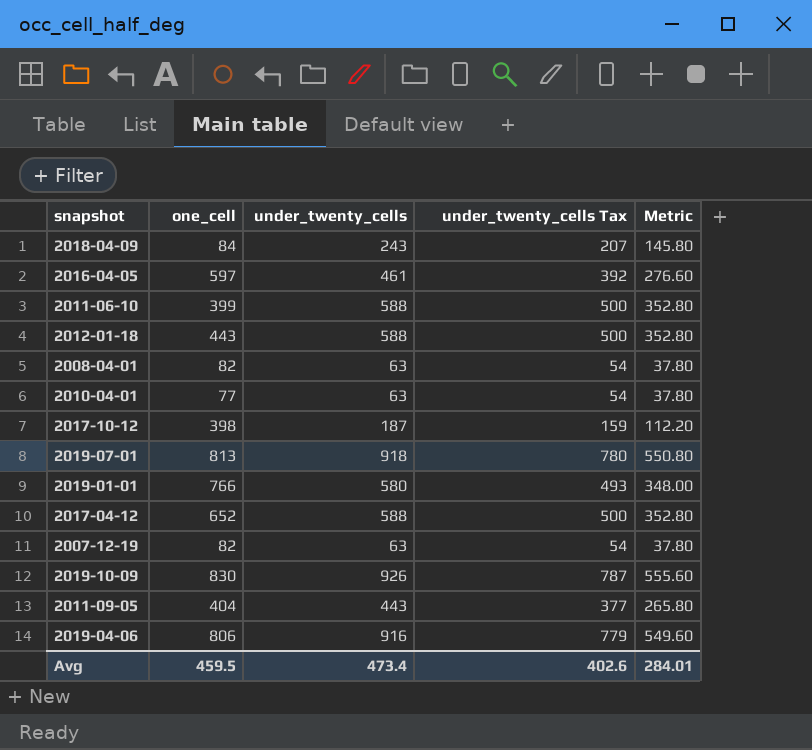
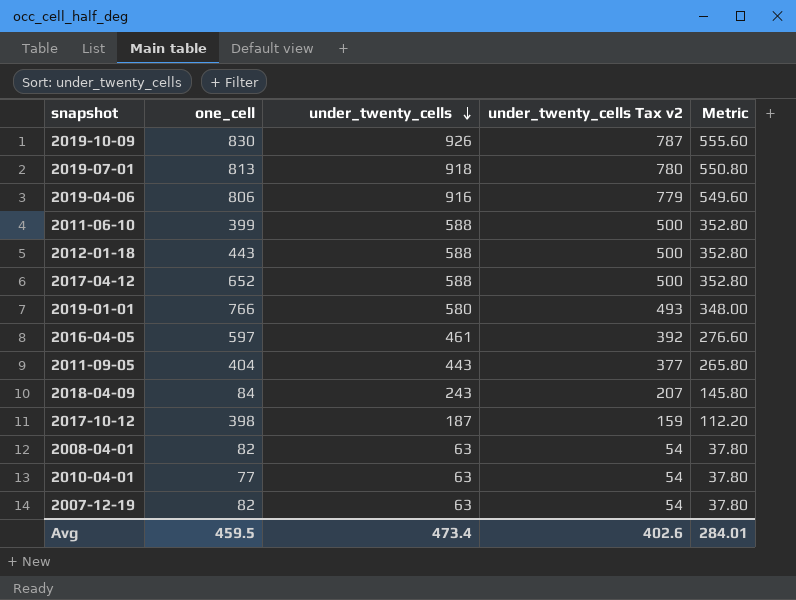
row order: none -> under_twenty_cells descending
column name: under_twenty_cells Tax -> under_twenty_cells Tax v2

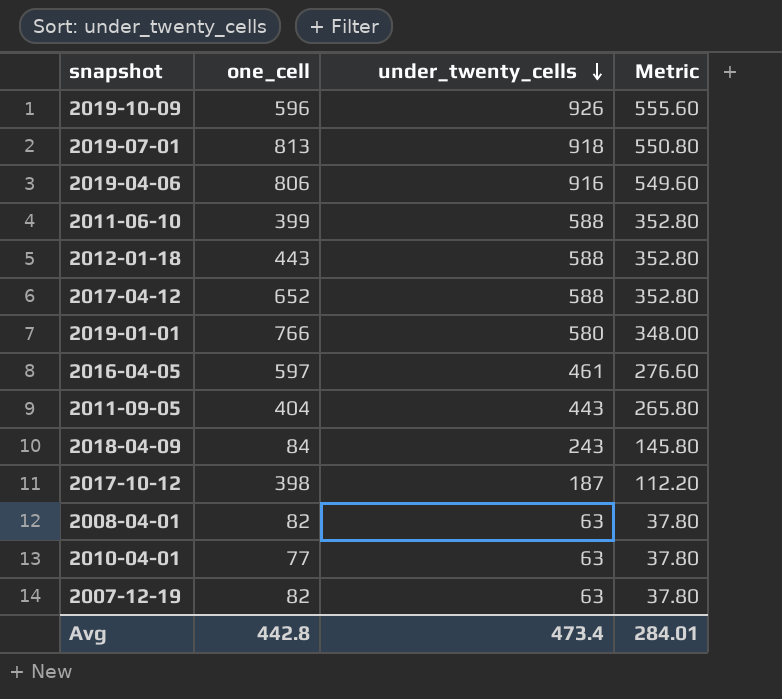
column under_twenty_cells Tax v2 | formula: [under_twenty_cells] * 0.85 -> none
2019-10-09 | one_cell: 830 -> 596
Avg | one_cell: 459.5 -> 442.8

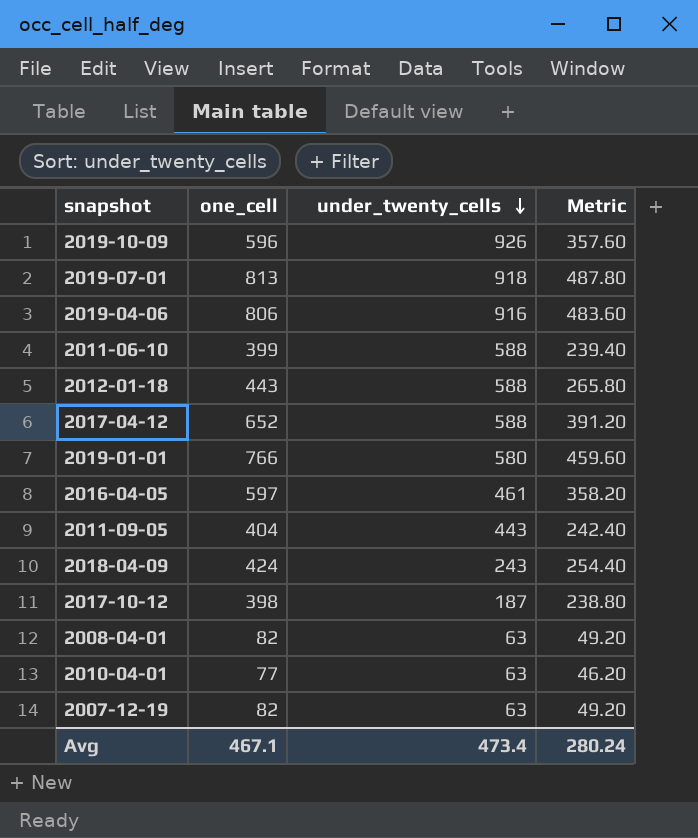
column Metric | formula: [under_twenty_cells] * 0.6 -> [one_cell] * 0.6
2018-04-09 | one_cell: 84 -> 424
Avg | one_cell: 442.8 -> 467.1
Avg | Metric: 284.01 -> 280.24

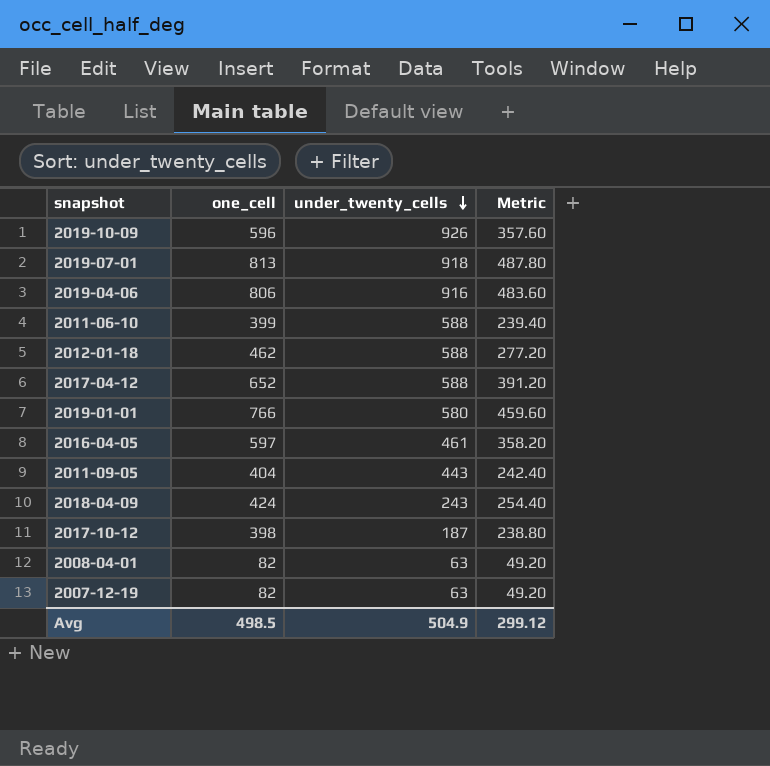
row 2010-04-01: 77 | 63 | 46.20 -> none
2012-01-18 | one_cell: 443 -> 462
2012-01-18 | Metric: 265.80 -> 277.20
Avg | one_cell: 467.1 -> 498.5
Avg | under_twenty_cells: 473.4 -> 504.9
Avg | Metric: 280.24 -> 299.12

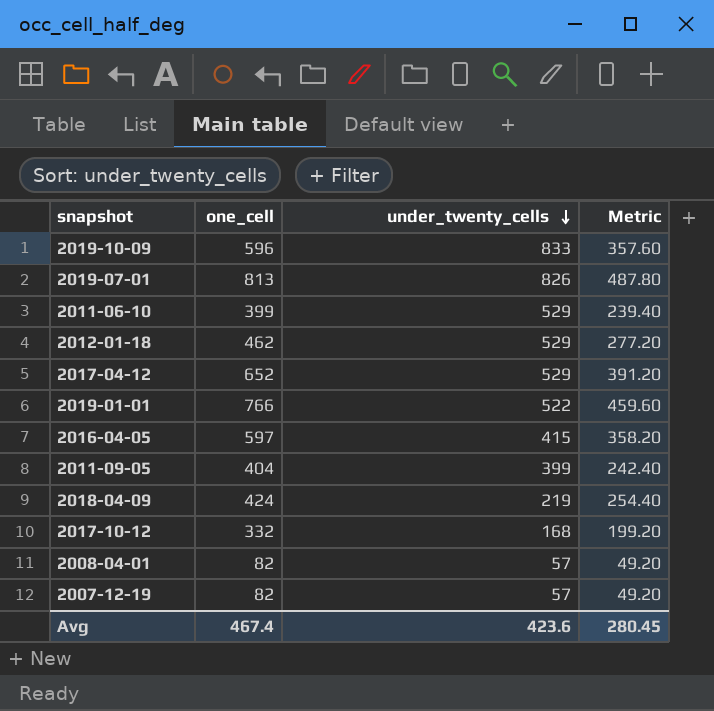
row 2019-04-06: 806 | 916 | 483.60 -> none
2019-10-09 | under_twenty_cells: 926 -> 833
2019-07-01 | under_twenty_cells: 918 -> 826
2011-06-10 | under_twenty_cells: 588 -> 529
2012-01-18 | under_twenty_cells: 588 -> 529
2017-04-12 | under_twenty_cells: 588 -> 529
2019-01-01 | under_twenty_cells: 580 -> 522
2016-04-05 | under_twenty_cells: 461 -> 415
2011-09-05 | under_twenty_cells: 443 -> 399
2018-04-09 | under_twenty_cells: 243 -> 219
2017-10-12 | one_cell: 398 -> 332
2017-10-12 | under_twenty_cells: 187 -> 168
2017-10-12 | Metric: 238.80 -> 199.20
2008-04-01 | under_twenty_cells: 63 -> 57
2007-12-19 | under_twenty_cells: 63 -> 57
Avg | one_cell: 498.5 -> 467.4
Avg | under_twenty_cells: 504.9 -> 423.6
Avg | Metric: 299.12 -> 280.45

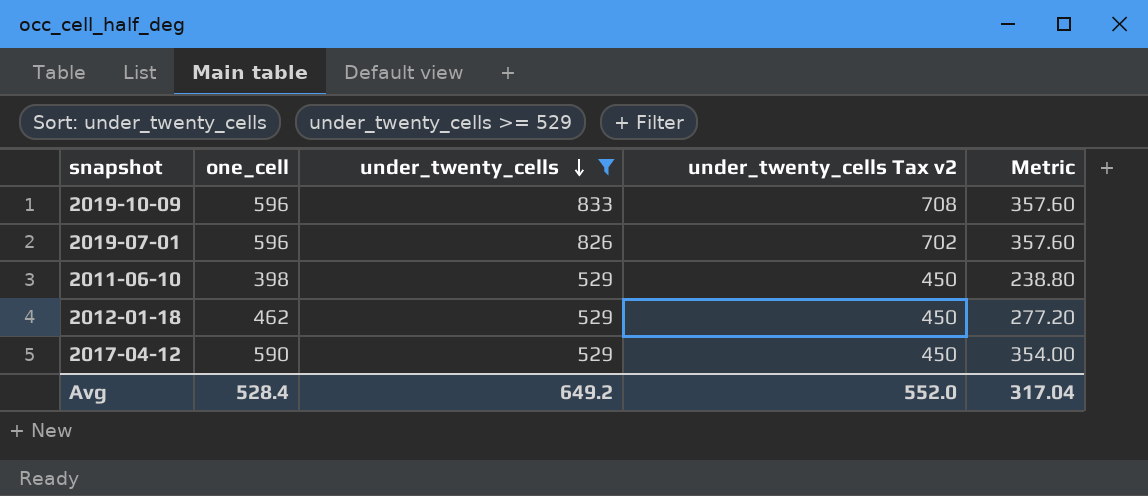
filter: none -> under_twenty_cells >= 529
column under_twenty_cells Tax v2 | formula: none -> [under_twenty_cells] * 0.85
2019-07-01 | one_cell: 813 -> 596
2019-07-01 | Metric: 487.80 -> 357.60
2011-06-10 | one_cell: 399 -> 398
2011-06-10 | Metric: 239.40 -> 238.80
2017-04-12 | one_cell: 652 -> 590
2017-04-12 | Metric: 391.20 -> 354.00
Avg | one_cell: 467.4 -> 528.4
Avg | under_twenty_cells: 423.6 -> 649.2
Avg | Metric: 280.45 -> 317.04

